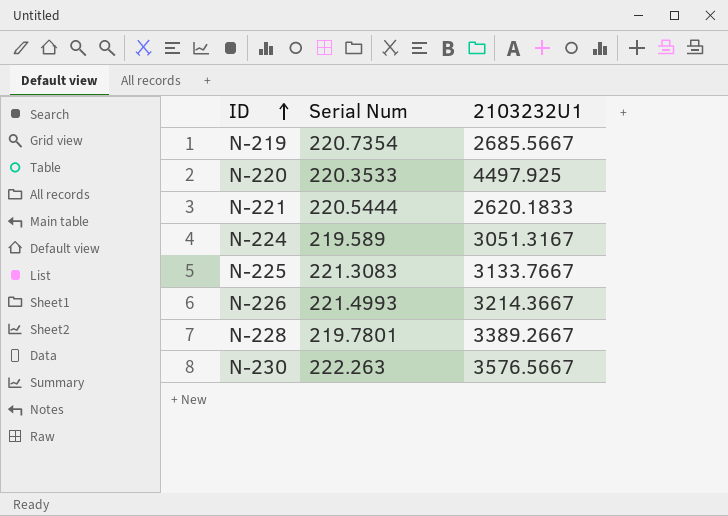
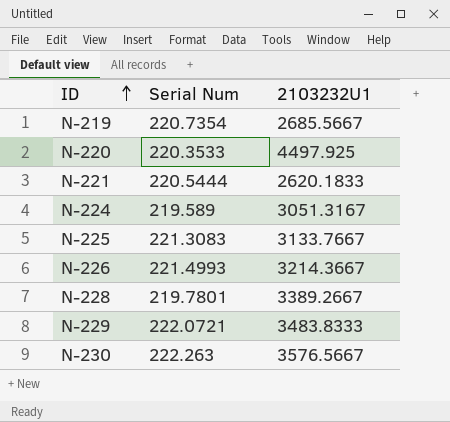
row N-229: none -> 222.0721 | 3483.8333

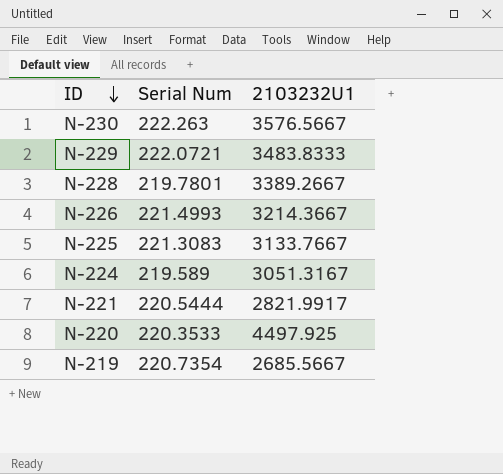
row order: ID ascending -> ID descending
N-221 | 2103232U1: 2620.1833 -> 2821.9917

